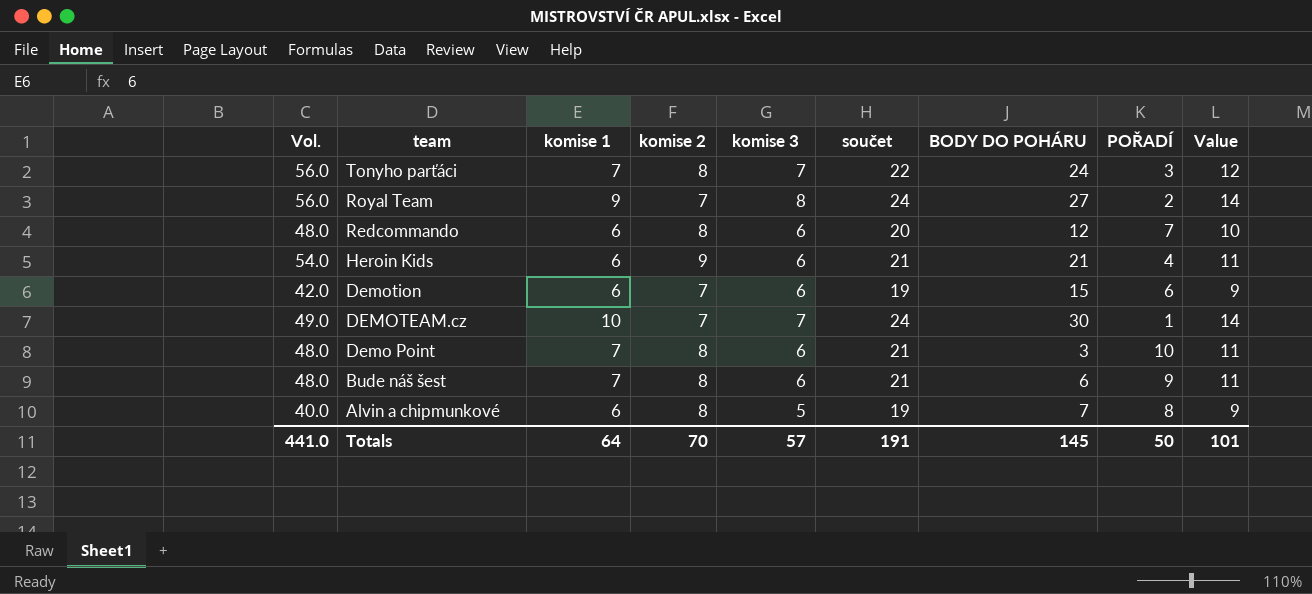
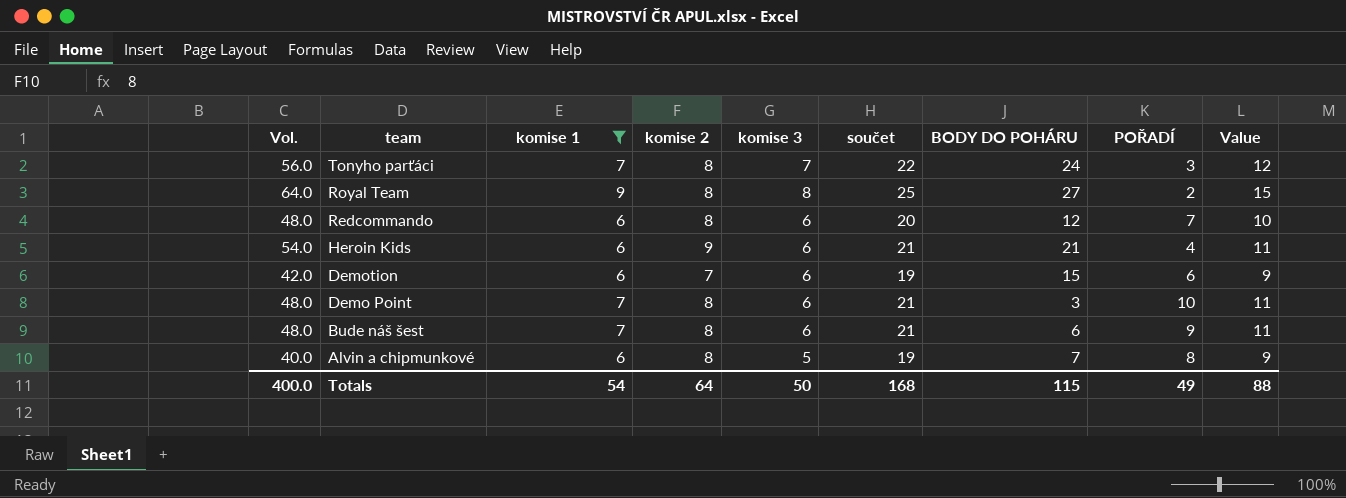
filter: none -> komise 1 != 10
Royal Team | Vol.: 56.0 -> 64.0
Royal Team | komise 2: 7 -> 8
Royal Team | součet: 24 -> 25
Royal Team | Value: 14 -> 15
Totals | Vol.: 441.0 -> 400.0
Totals | komise 1: 64 -> 54
Totals | komise 2: 70 -> 64
Totals | komise 3: 57 -> 50
Totals | součet: 191 -> 168
Totals | BODY DO POHÁRU: 145 -> 115
Totals | POŘADÍ: 50 -> 49
Totals | Value: 101 -> 88

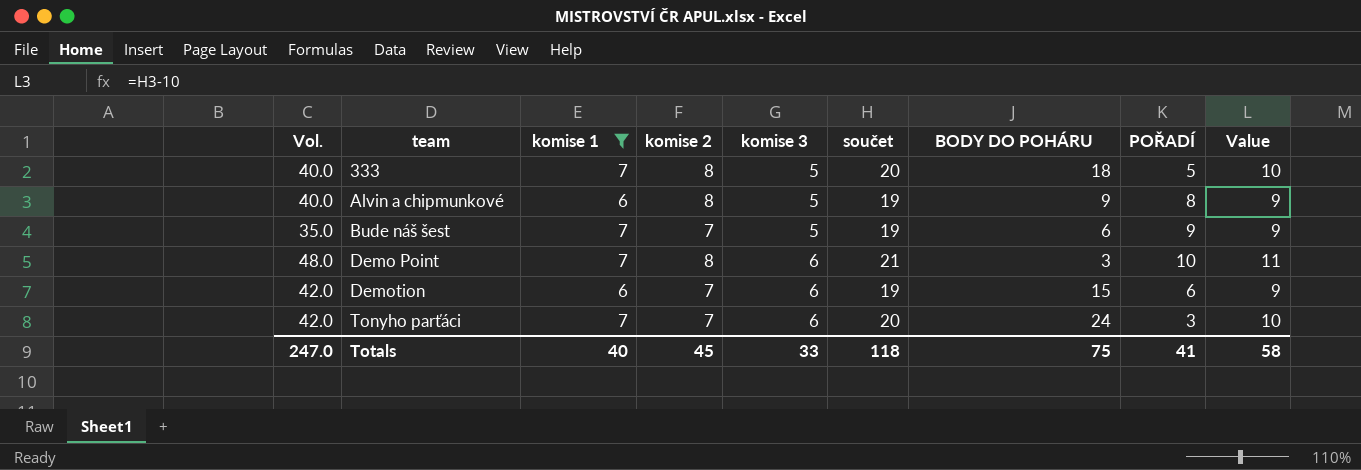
row order: team descending -> team ascending
row Royal Team: 64.0 | 9 | 8 | 8 | 25 | 27 | 2 | 15 -> none
row Redcommando: 48.0 | 6 | 8 | 6 | 20 | 12 | 7 | 10 -> none
row Heroin Kids: 54.0 | 6 | 9 | 6 | 21 | 21 | 4 | 11 -> none
row 333: none -> 40.0 | 7 | 8 | 5 | 20 | 18 | 5 | 10
Alvin a chipmunkové | BODY DO POHÁRU: 7 -> 9
Bude náš šest | Vol.: 48.0 -> 35.0
Bude náš šest | komise 2: 8 -> 7
Bude náš šest | komise 3: 6 -> 5
Bude náš šest | součet: 21 -> 19
Bude náš šest | Value: 11 -> 9
Tonyho parťáci | Vol.: 56.0 -> 42.0
Tonyho parťáci | komise 2: 8 -> 7
Tonyho parťáci | komise 3: 7 -> 6
Tonyho parťáci | součet: 22 -> 20
Tonyho parťáci | Value: 12 -> 10
Totals | Vol.: 400.0 -> 247.0
Totals | komise 1: 54 -> 40
Totals | komise 2: 64 -> 45
Totals | komise 3: 50 -> 33
Totals | součet: 168 -> 118
Totals | BODY DO POHÁRU: 115 -> 75
Totals | POŘADÍ: 49 -> 41
Totals | Value: 88 -> 58

